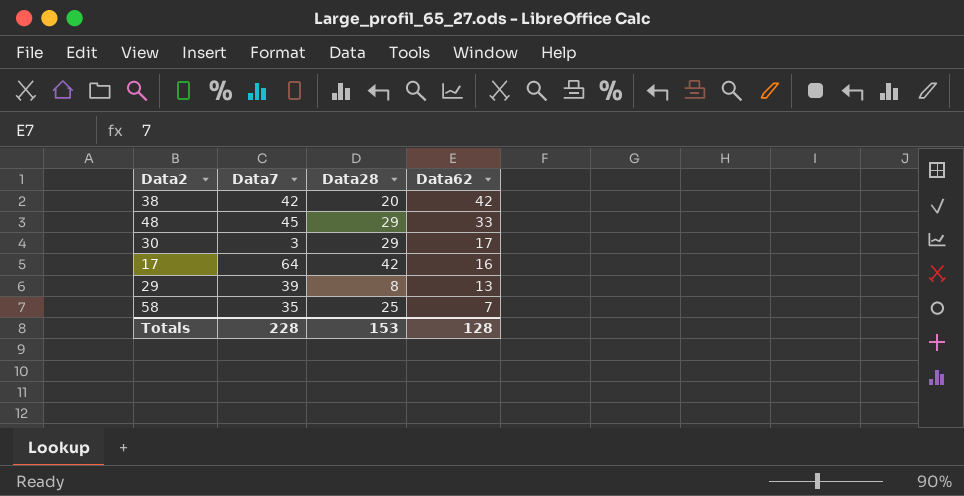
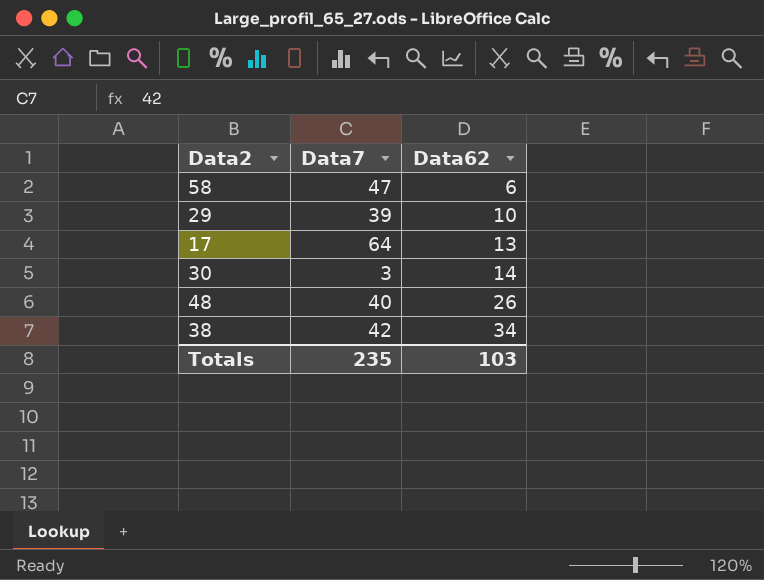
row order: Data62 descending -> Data62 ascending
column Data28 | position: 3 -> none
58 | Data7: 35 -> 47
58 | Data62: 7 -> 6
29 | Data62: 13 -> 10
17 | Data62: 16 -> 13
30 | Data62: 17 -> 14
48 | Data7: 45 -> 40
48 | Data62: 33 -> 26
38 | Data62: 42 -> 34
Totals | Data7: 228 -> 235
Totals | Data62: 128 -> 103

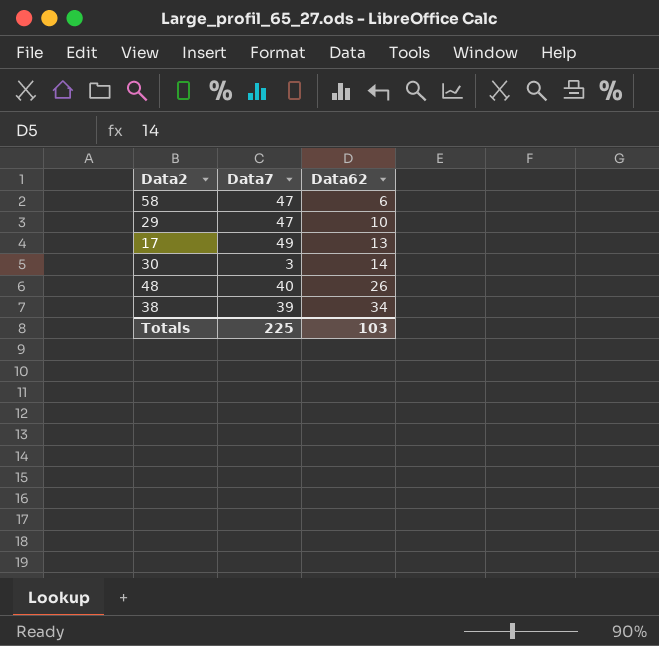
29 | Data7: 39 -> 47
17 | Data7: 64 -> 49
38 | Data7: 42 -> 39
Totals | Data7: 235 -> 225

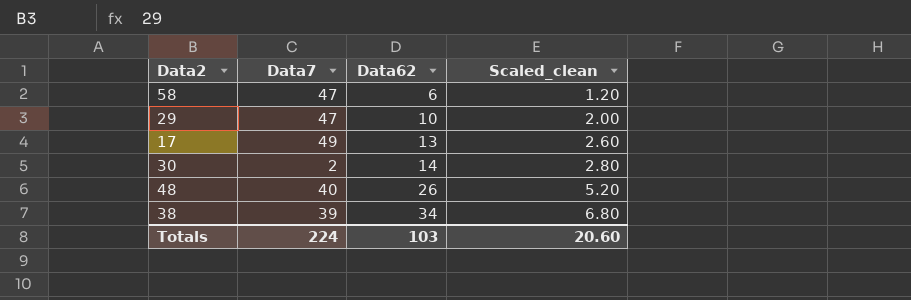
column Scaled_clean | formula: none -> [Data62] * 0.2
30 | Data7: 3 -> 2
Totals | Data7: 225 -> 224

